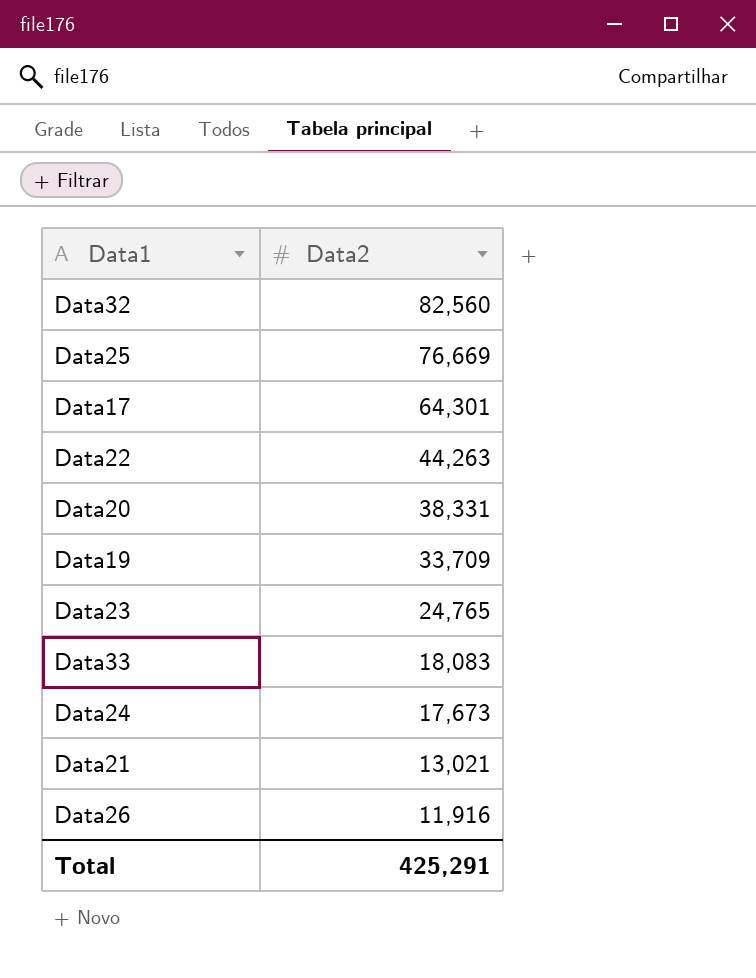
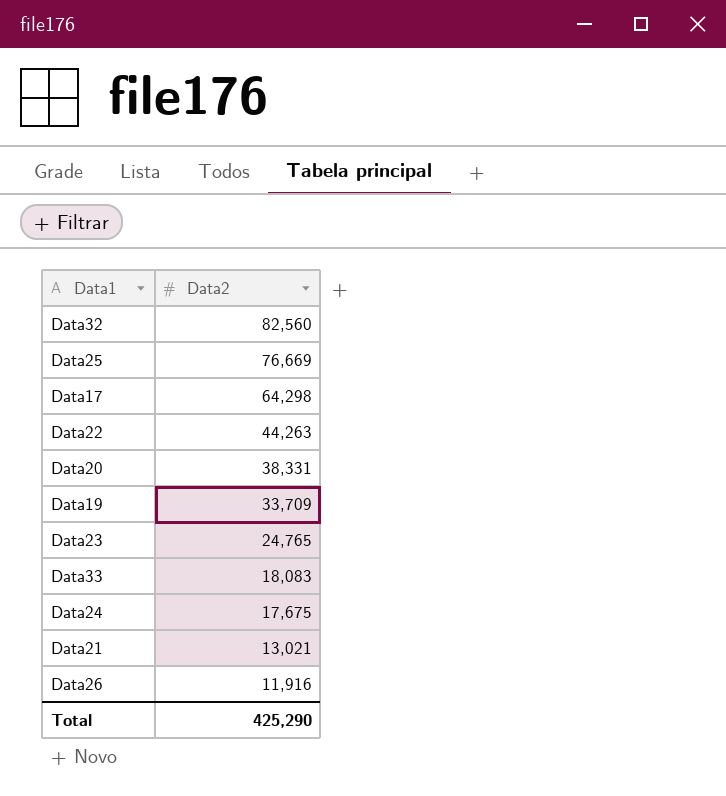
Data17 | Data2: 64,301 -> 64,298
Data24 | Data2: 17,673 -> 17,675
Total | Data2: 425,291 -> 425,290

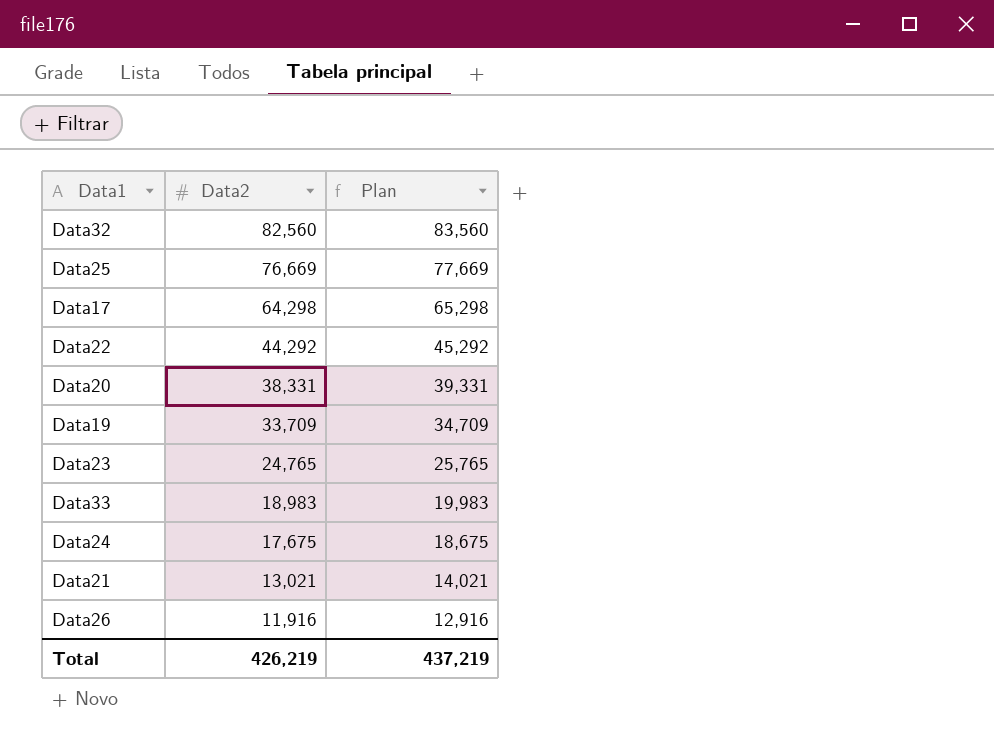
column Plan | formula: none -> [Data2] + 1000
Data22 | Data2: 44,263 -> 44,292
Data33 | Data2: 18,083 -> 18,983
Total | Data2: 425,290 -> 426,219

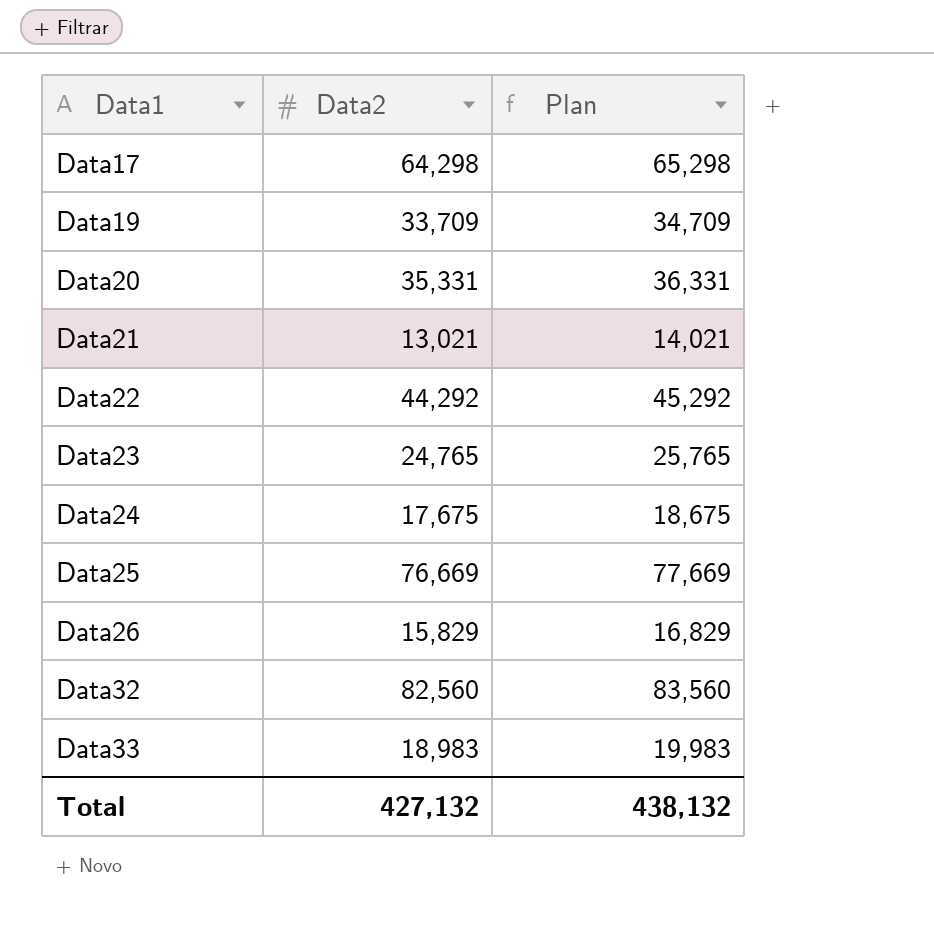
row order: Data2 descending -> Data1 ascending
Data20 | Data2: 38,331 -> 35,331
Data20 | Plan: 39,331 -> 36,331
Data26 | Data2: 11,916 -> 15,829
Data26 | Plan: 12,916 -> 16,829
Total | Data2: 426,219 -> 427,132
Total | Plan: 437,219 -> 438,132

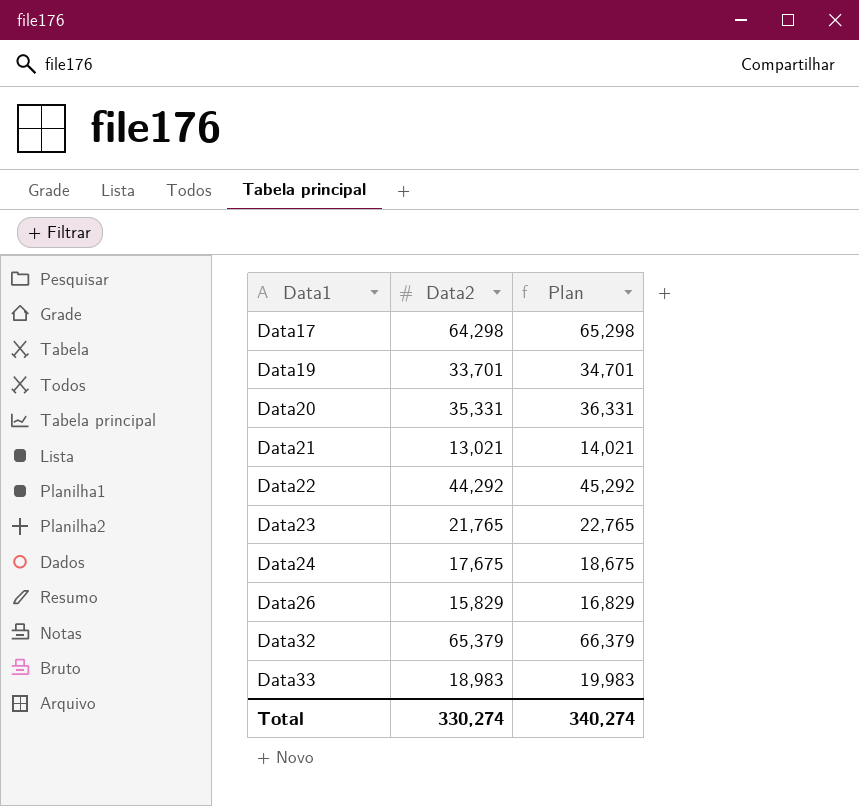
row Data25: 76,669 | 77,669 -> none
Data19 | Data2: 33,709 -> 33,701
Data19 | Plan: 34,709 -> 34,701
Data23 | Data2: 24,765 -> 21,765
Data23 | Plan: 25,765 -> 22,765
Data32 | Data2: 82,560 -> 65,379
Data32 | Plan: 83,560 -> 66,379
Total | Data2: 427,132 -> 330,274
Total | Plan: 438,132 -> 340,274

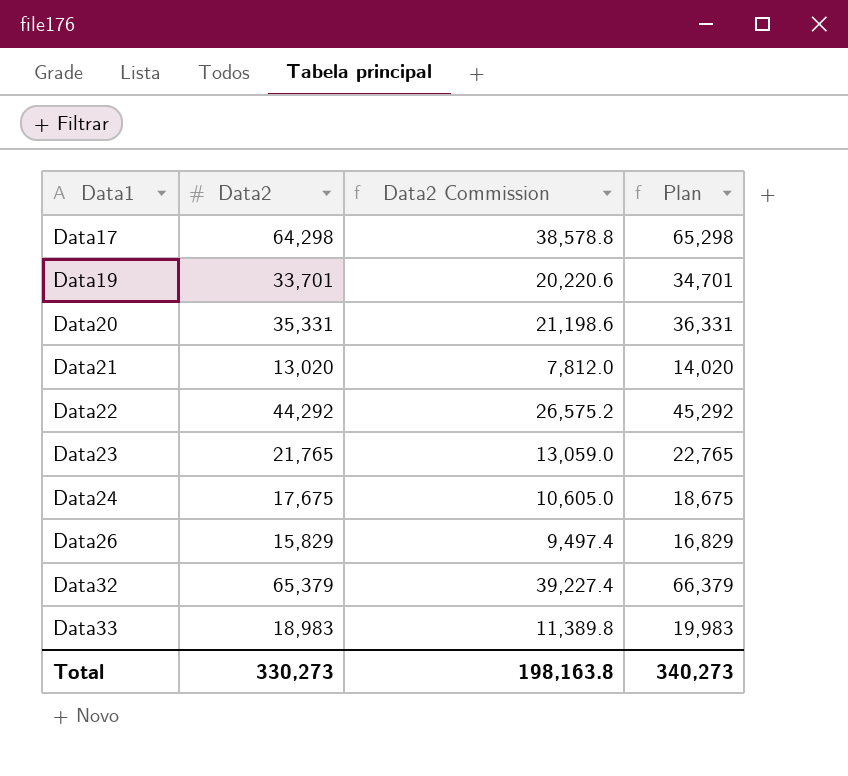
column Data2 Commission | formula: none -> [Data2] * 0.6
Data21 | Data2: 13,021 -> 13,020
Data21 | Plan: 14,021 -> 14,020
Total | Data2: 330,274 -> 330,273
Total | Plan: 340,274 -> 340,273

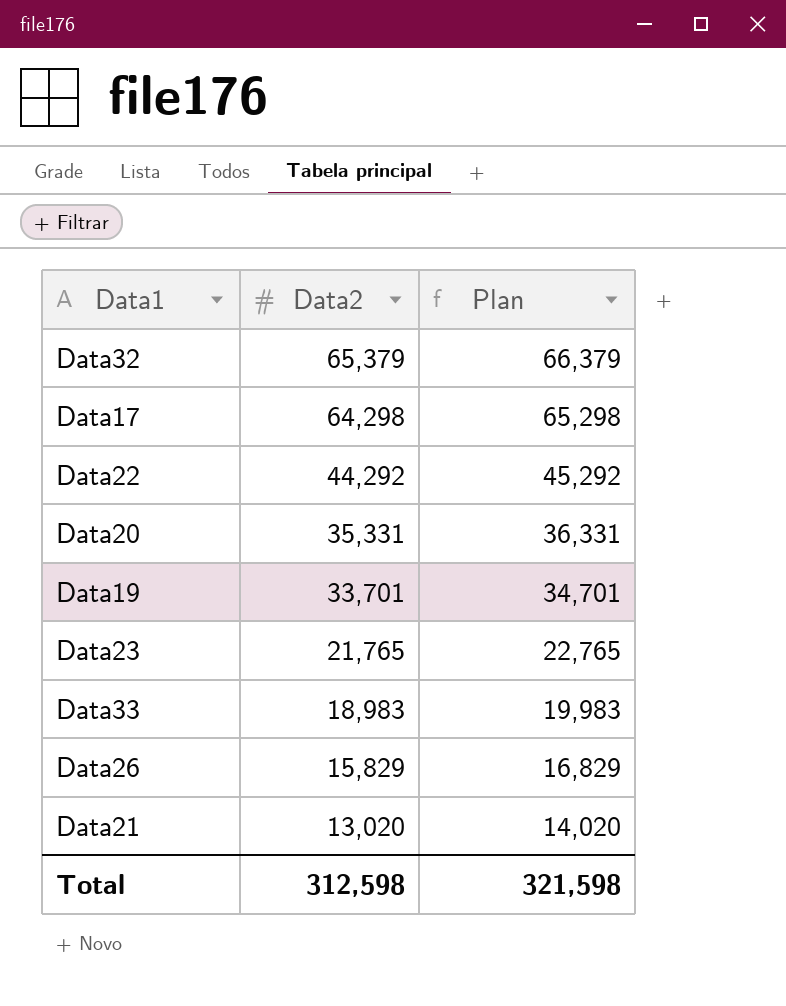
row order: Data1 ascending -> Data2 descending
column Data2 Commission | formula: [Data2] * 0.6 -> none
row Data24: 17,675 | 10,605.0 | 18,675 -> none
Total | Data2: 330,273 -> 312,598
Total | Plan: 340,273 -> 321,598

